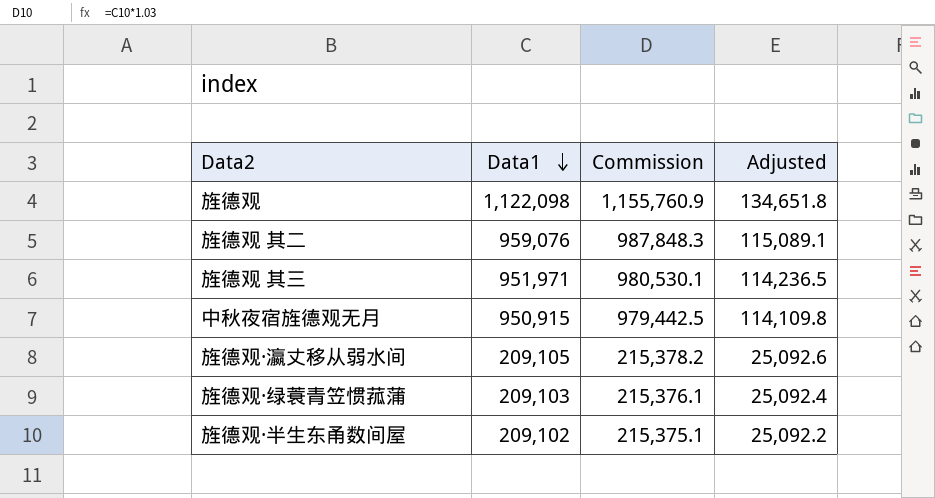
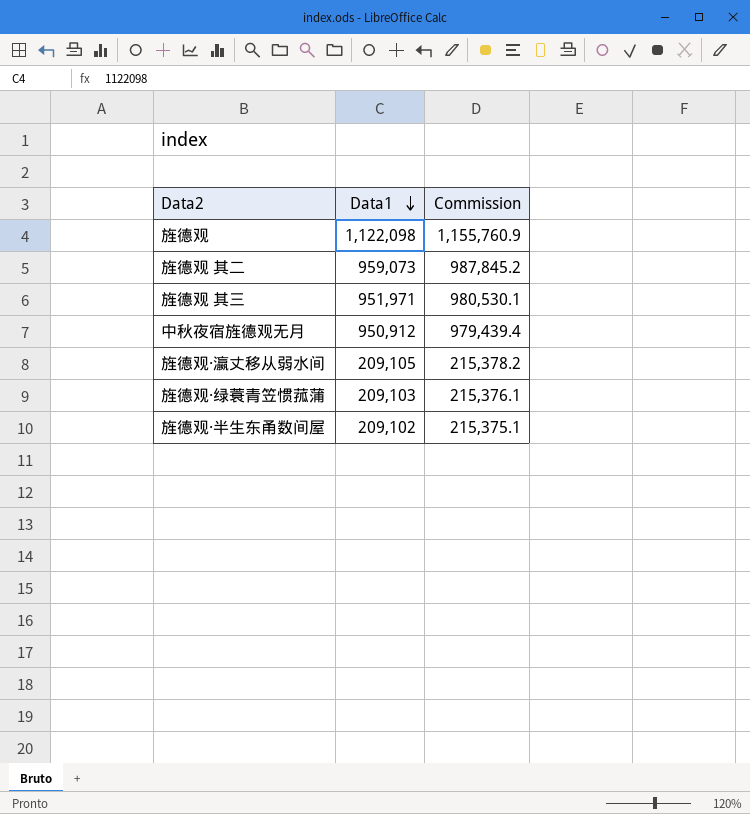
column Adjusted | formula: [Data1] * 0.12 -> none
旌德观 其二 | Data1: 959,076 -> 959,073
旌德观 其二 | Commission: 987,848.3 -> 987,845.2
中秋夜宿旌德观无月 | Data1: 950,915 -> 950,912
中秋夜宿旌德观无月 | Commission: 979,442.5 -> 979,439.4

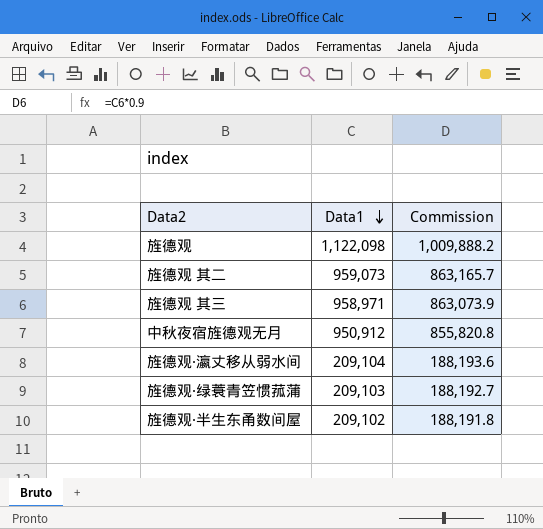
column Commission | formula: [Data1] * 1.03 -> [Data1] * 0.9
旌德观 其三 | Data1: 951,971 -> 958,971
旌德观·瀛丈移从弱水间 | Data1: 209,105 -> 209,104

